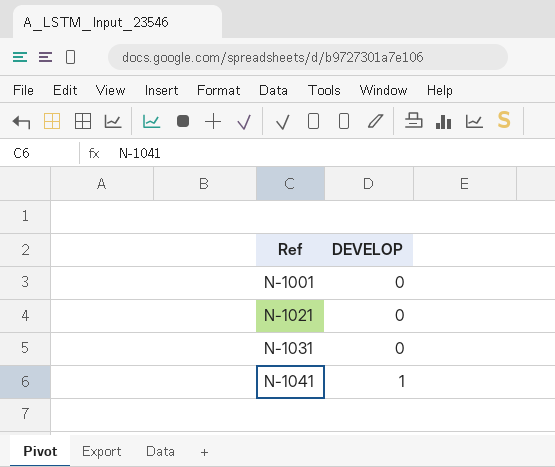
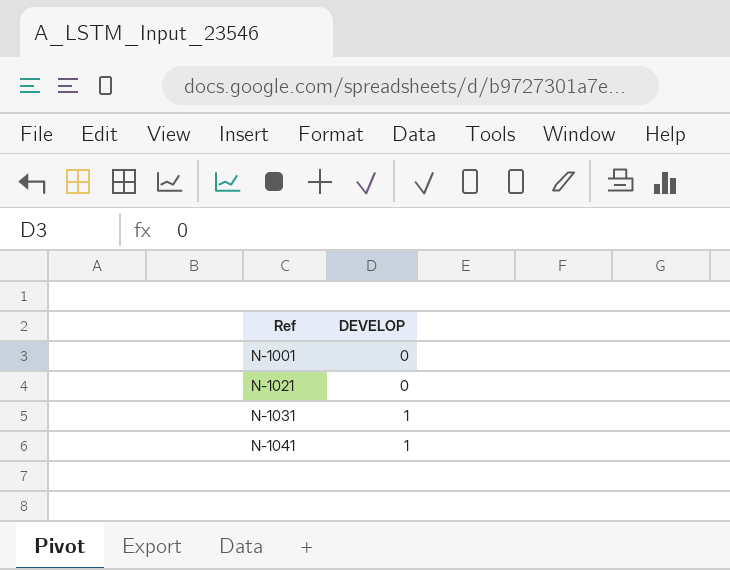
N-1031 | DEVELOP: 0 -> 1

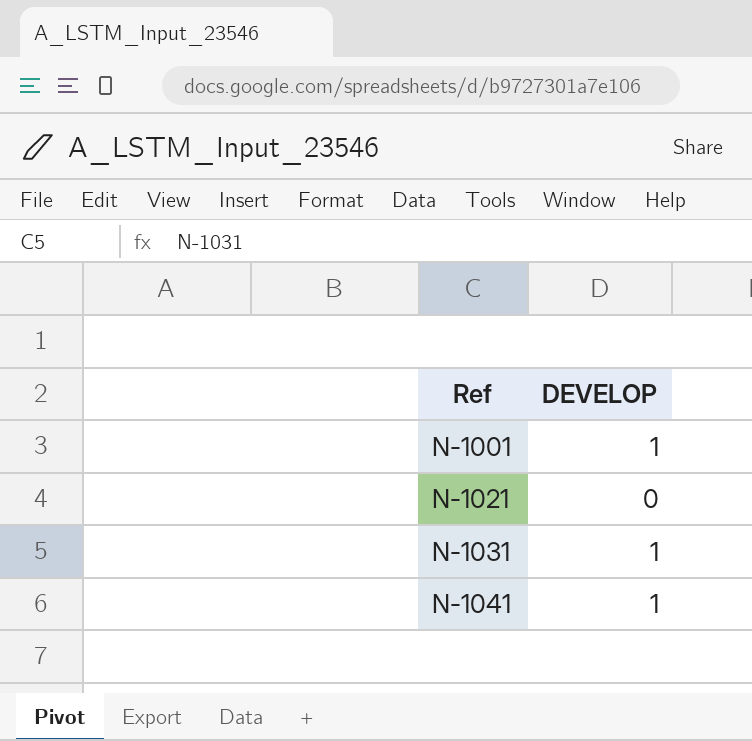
N-1001 | DEVELOP: 0 -> 1

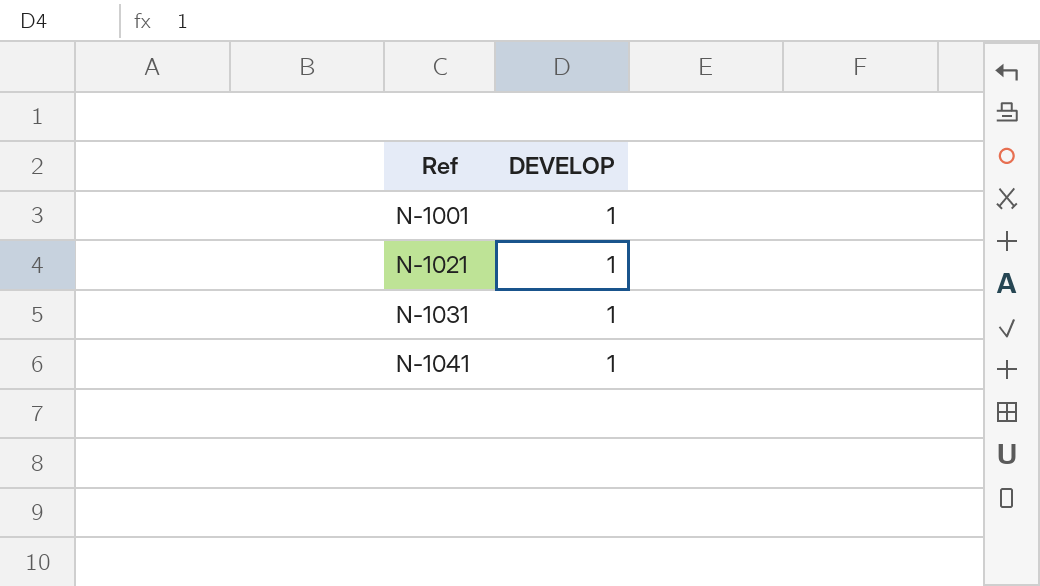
N-1021 | DEVELOP: 0 -> 1

